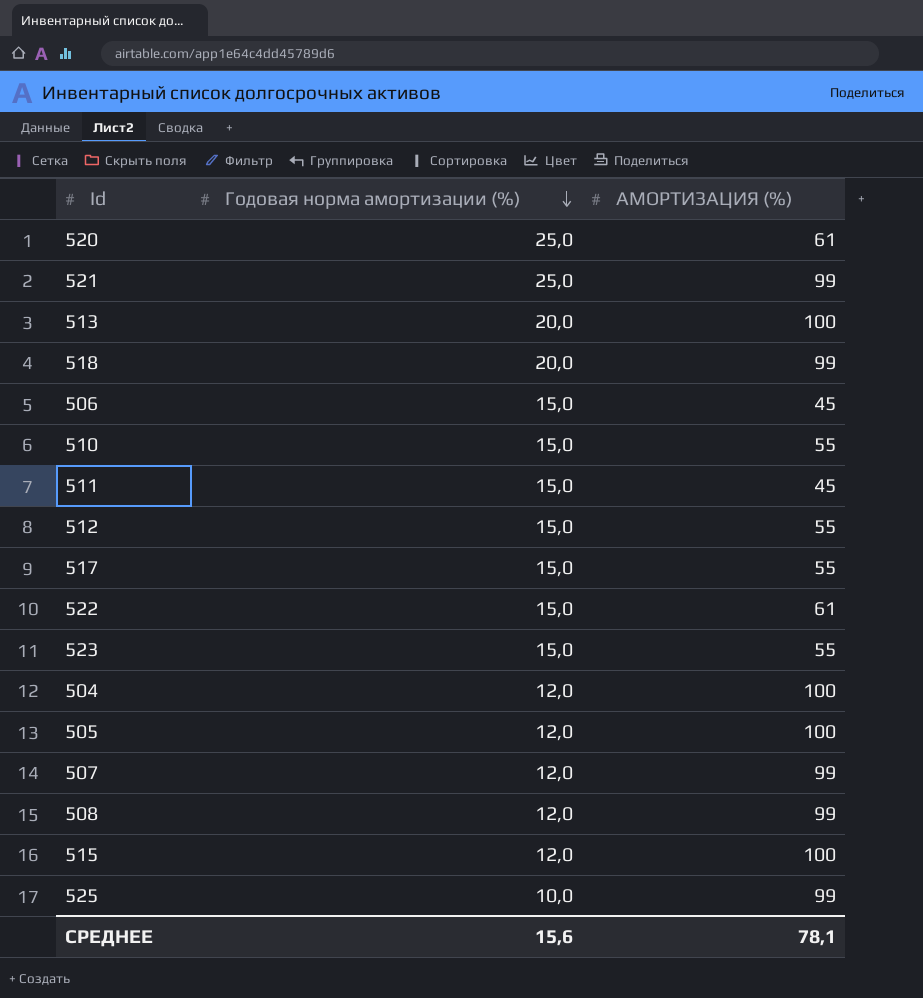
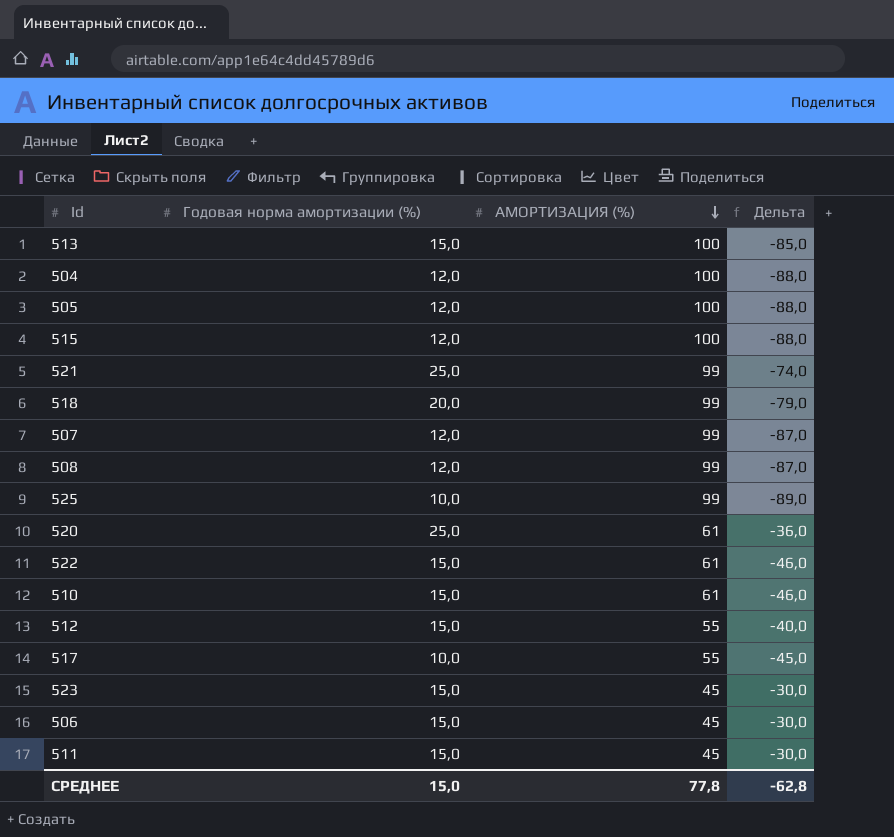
row order: Годовая норма амортизации (%) descending -> АМОРТИЗАЦИЯ (%) descending
column Дельта | formula: none -> [Годовая норма амортизации (%)] - [АМОРТИЗАЦИЯ (%)]
513 | Годовая норма амортизации (%): 20,0 -> 15,0
510 | АМОРТИЗАЦИЯ (%): 55 -> 61
517 | Годовая норма амортизации (%): 15,0 -> 10,0
523 | АМОРТИЗАЦИЯ (%): 55 -> 45
СРЕДНЕЕ | Годовая норма амортизации (%): 15,6 -> 15,0
СРЕДНЕЕ | АМОРТИЗАЦИЯ (%): 78,1 -> 77,8

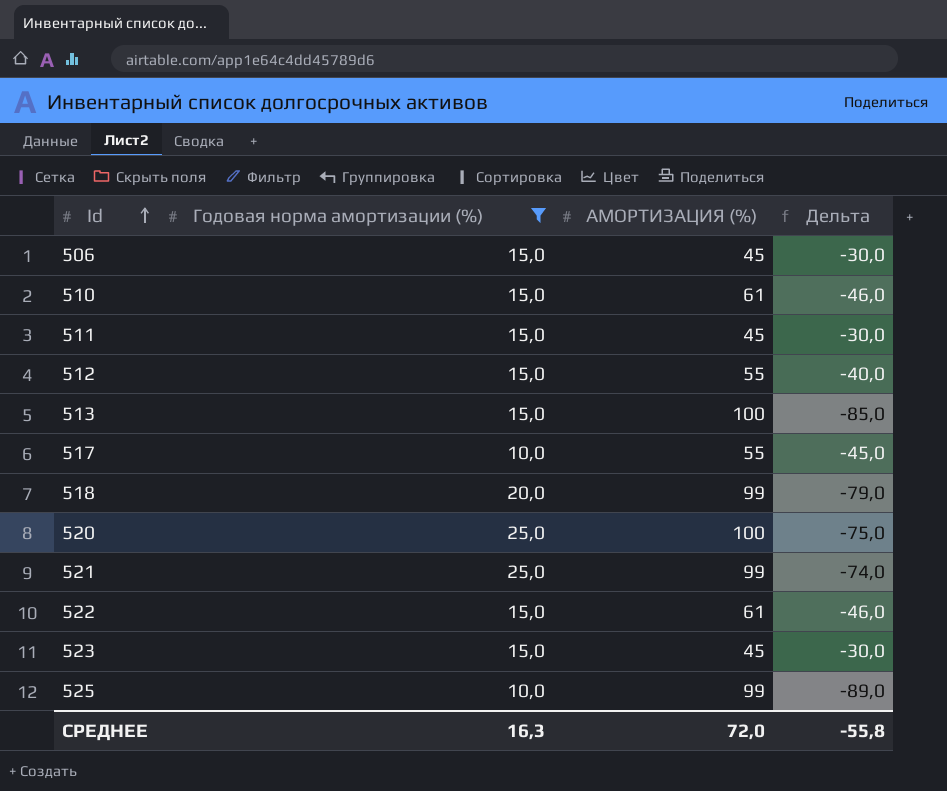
filter: none -> Годовая норма амортизации (%) != 12,0
row order: АМОРТИЗАЦИЯ (%) descending -> Id ascending
520 | АМОРТИЗАЦИЯ (%): 61 -> 100
520 | Дельта: -36,0 -> -75,0
СРЕДНЕЕ | Годовая норма амортизации (%): 15,0 -> 16,3
СРЕДНЕЕ | АМОРТИЗАЦИЯ (%): 77,8 -> 72,0
СРЕДНЕЕ | Дельта: -62,8 -> -55,8

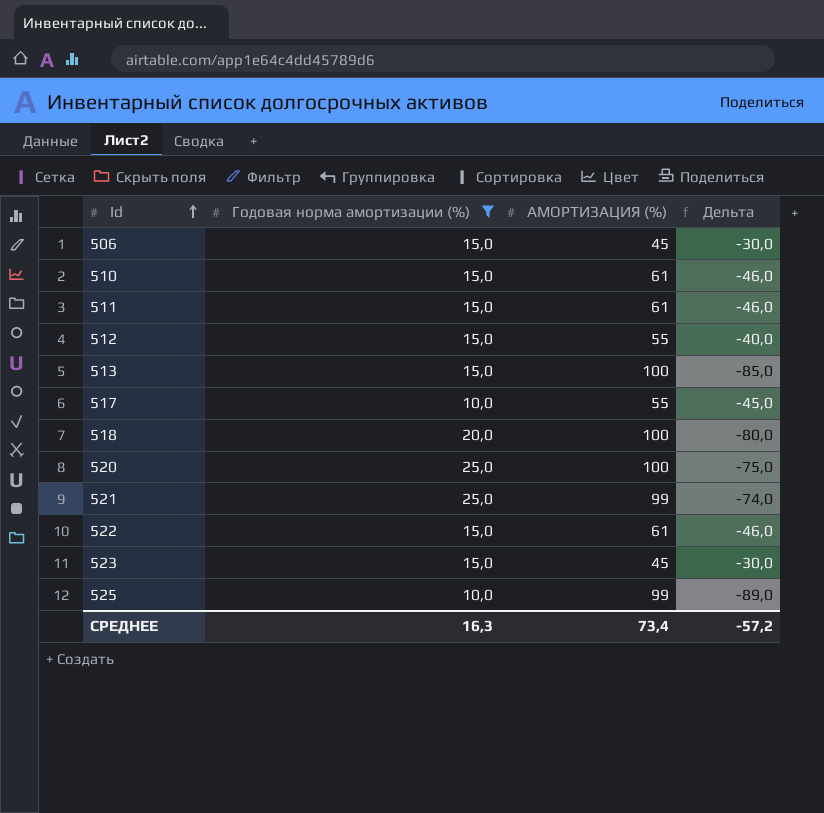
511 | АМОРТИЗАЦИЯ (%): 45 -> 61
511 | Дельта: -30,0 -> -46,0
518 | АМОРТИЗАЦИЯ (%): 99 -> 100
518 | Дельта: -79,0 -> -80,0
СРЕДНЕЕ | АМОРТИЗАЦИЯ (%): 72,0 -> 73,4
СРЕДНЕЕ | Дельта: -55,8 -> -57,2

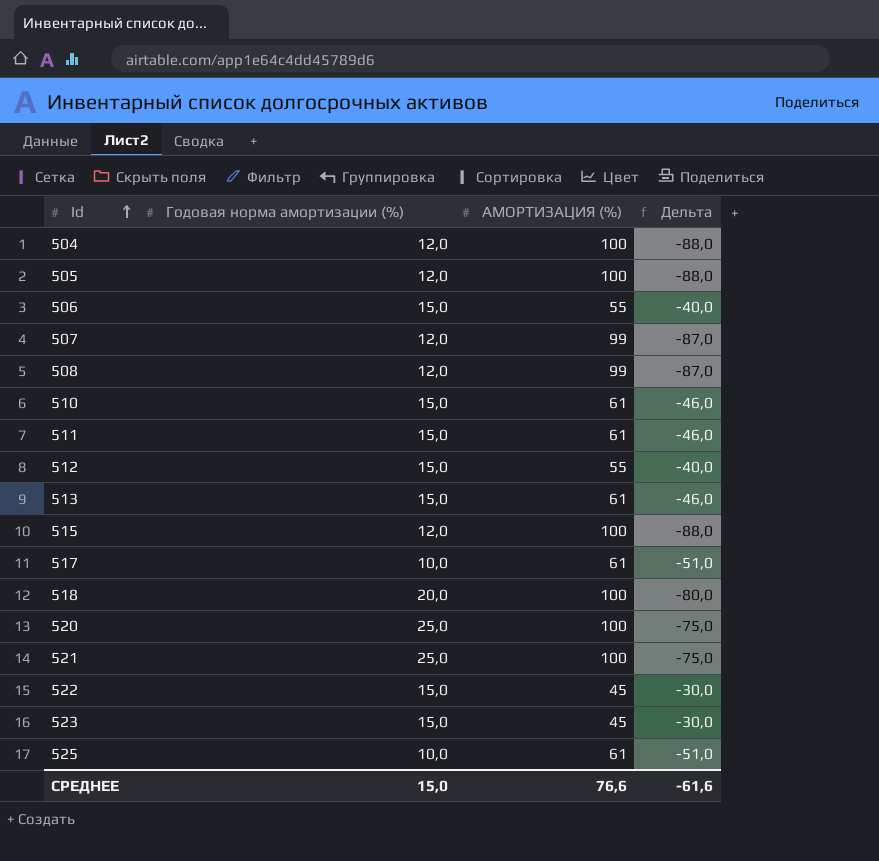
filter: Годовая норма амортизации (%) != 12,0 -> none
506 | АМОРТИЗАЦИЯ (%): 45 -> 55
506 | Дельта: -30,0 -> -40,0
513 | АМОРТИЗАЦИЯ (%): 100 -> 61
513 | Дельта: -85,0 -> -46,0
517 | АМОРТИЗАЦИЯ (%): 55 -> 61
517 | Дельта: -45,0 -> -51,0
521 | АМОРТИЗАЦИЯ (%): 99 -> 100
521 | Дельта: -74,0 -> -75,0
522 | АМОРТИЗАЦИЯ (%): 61 -> 45
522 | Дельта: -46,0 -> -30,0
525 | АМОРТИЗАЦИЯ (%): 99 -> 61
525 | Дельта: -89,0 -> -51,0
СРЕДНЕЕ | Годовая норма амортизации (%): 16,3 -> 15,0
СРЕДНЕЕ | АМОРТИЗАЦИЯ (%): 73,4 -> 76,6
СРЕДНЕЕ | Дельта: -57,2 -> -61,6

